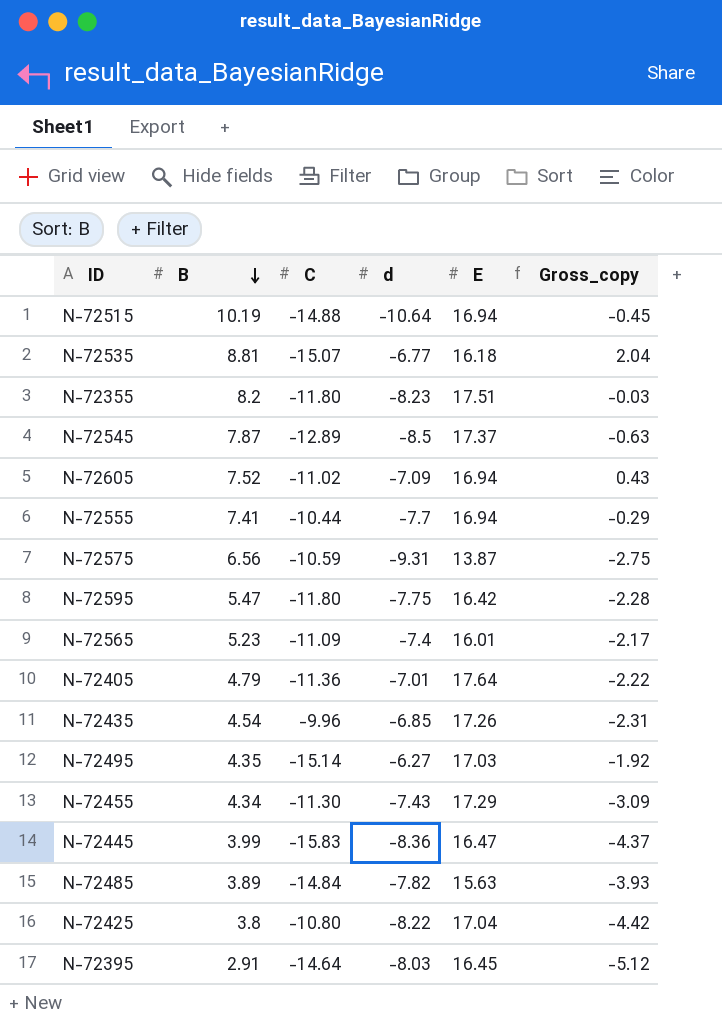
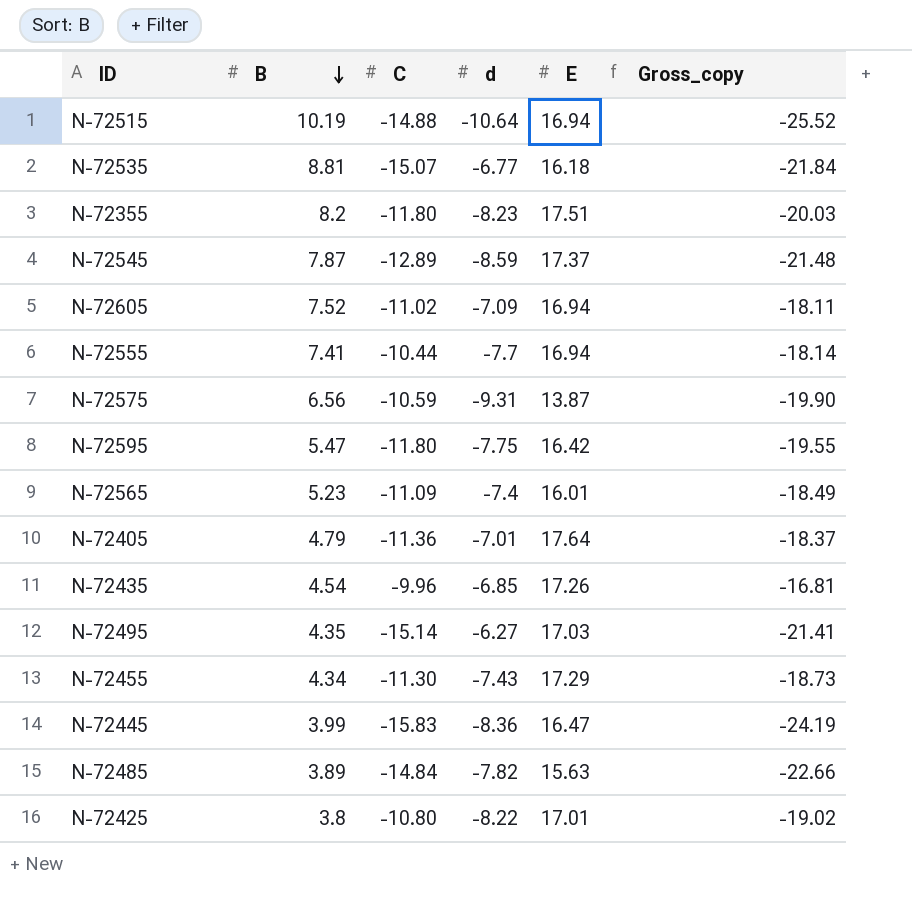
column Gross_copy | formula: [B] + [d] -> [C] + [d]
row N-72395: 2.91 | -14.64 | -8.03 | 16.45 | -5.12 -> none
N-72545 | d: -8.5 -> -8.59
N-72425 | E: 17.04 -> 17.01

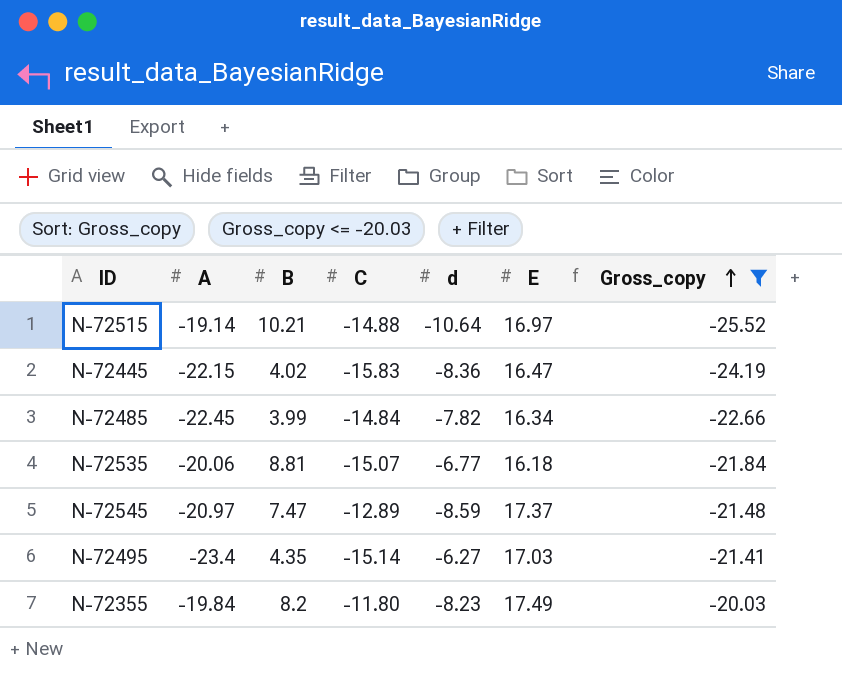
filter: none -> Gross_copy <= -20.03
row order: B descending -> Gross_copy ascending
column A | position: none -> 2
N-72515 | B: 10.19 -> 10.21
N-72515 | E: 16.94 -> 16.97
N-72445 | B: 3.99 -> 4.02
N-72485 | B: 3.89 -> 3.99
N-72485 | E: 15.63 -> 16.34
N-72545 | B: 7.87 -> 7.47
N-72355 | E: 17.51 -> 17.49

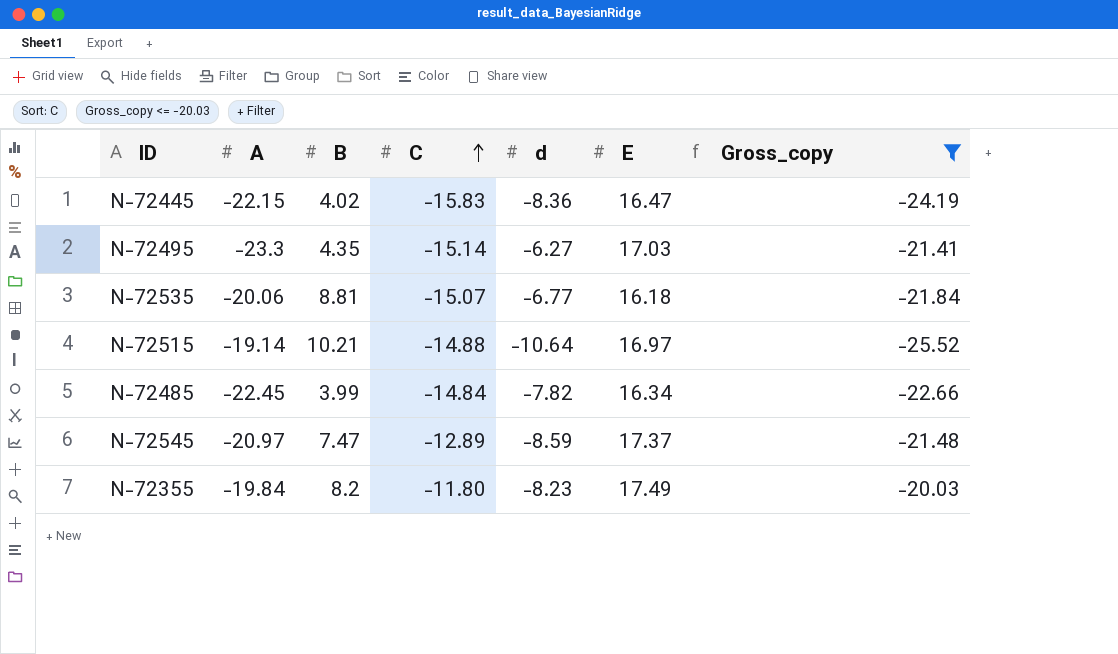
row order: Gross_copy ascending -> C ascending
N-72495 | A: -23.4 -> -23.3

